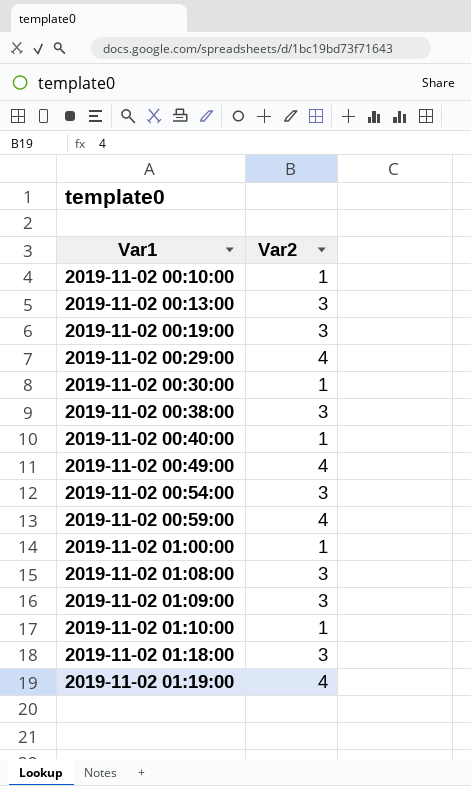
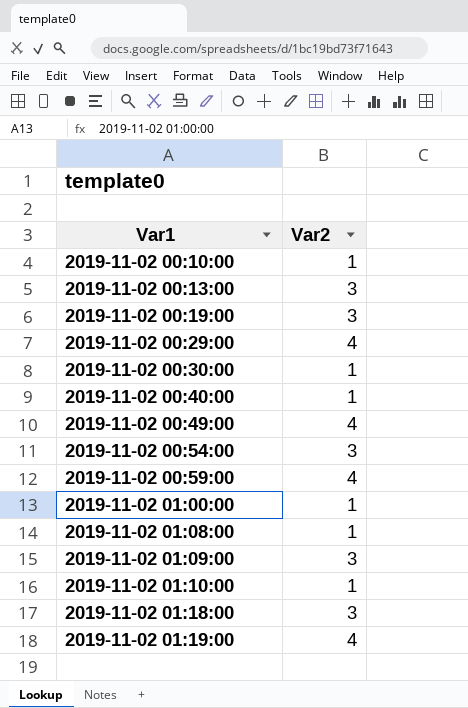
row 2019-11-02 00:38:00: 3 -> none
2019-11-02 01:08:00 | Var2: 3 -> 1

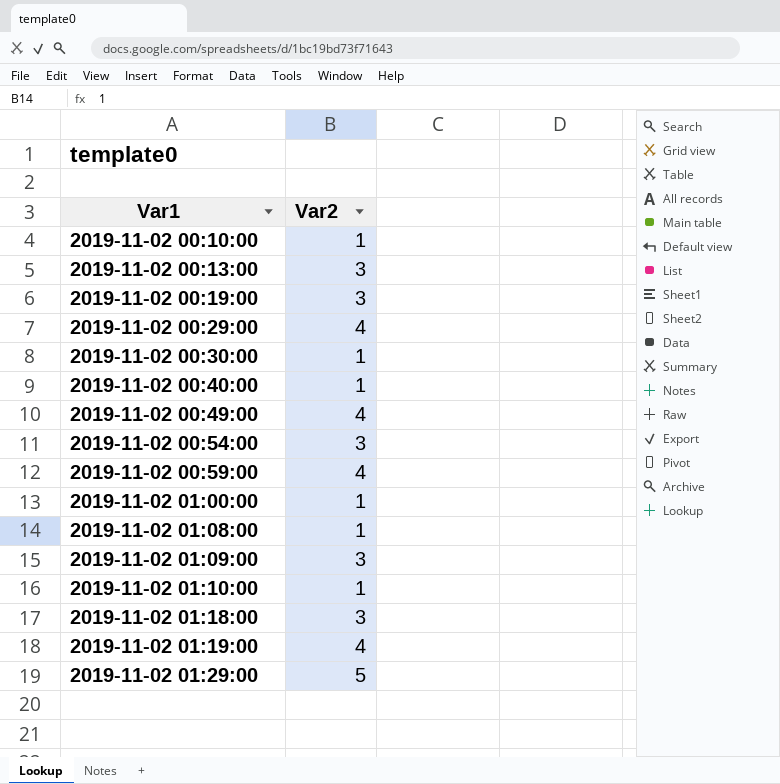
row 2019-11-02 01:29:00: none -> 5

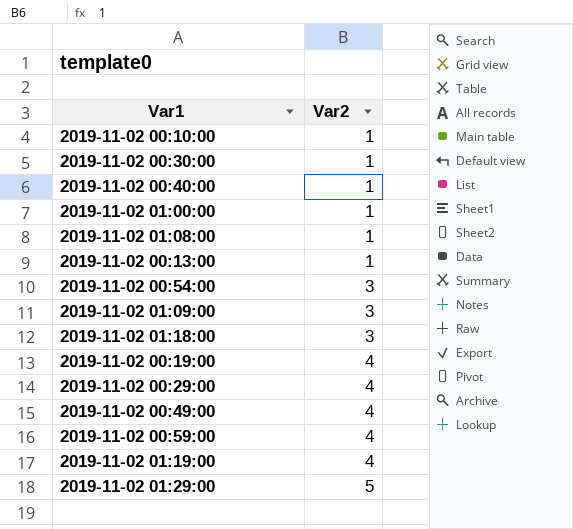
row order: Var1 ascending -> Var2 ascending
row 2019-11-02 01:10:00: 1 -> none
2019-11-02 00:13:00 | Var2: 3 -> 1
2019-11-02 00:19:00 | Var2: 3 -> 4

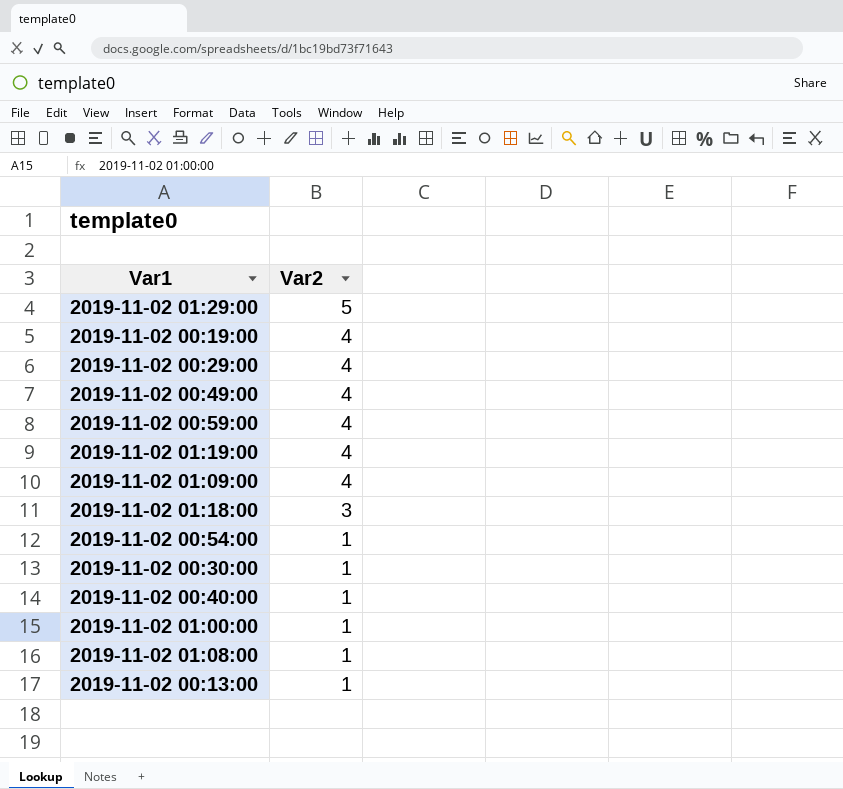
row order: Var2 ascending -> Var2 descending
row 2019-11-02 00:10:00: 1 -> none
2019-11-02 01:09:00 | Var2: 3 -> 4
2019-11-02 00:54:00 | Var2: 3 -> 1

